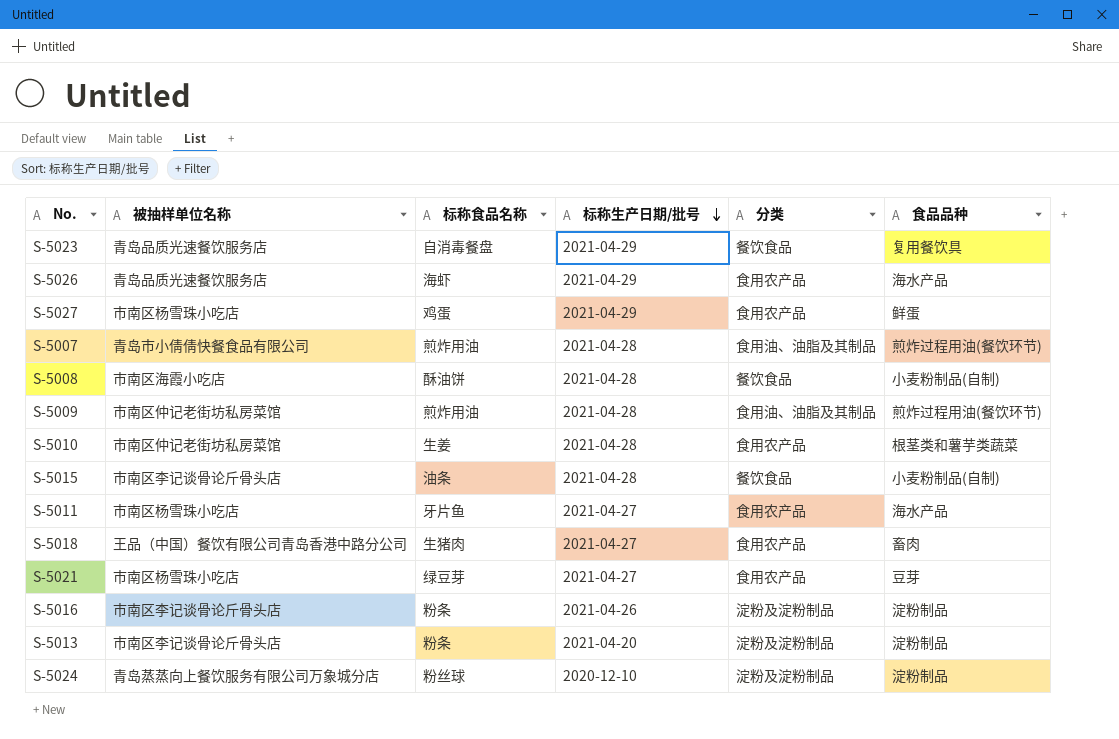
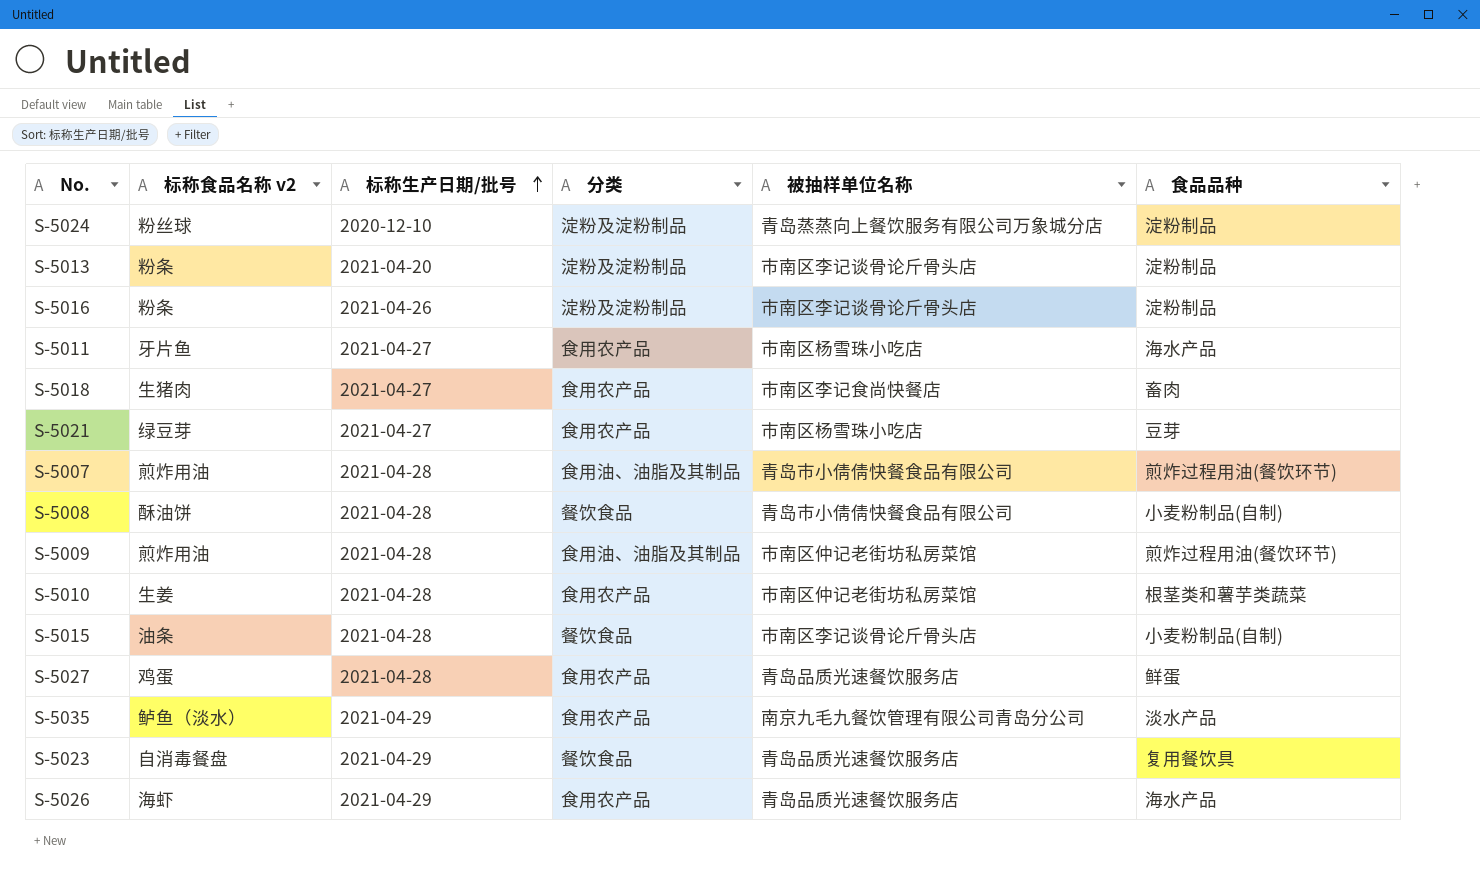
row order: 标称生产日期/批号 descending -> 标称生产日期/批号 ascending
column name: 标称食品名称 -> 标称食品名称 v2
column 被抽样单位名称 | position: 2 -> 5
S-5018 | 被抽样单位名称: 王品（中国）餐饮有限公司青岛香港中路分公司 -> 市南区李记食尚快餐店
S-5008 | 被抽样单位名称: 市南区海霞小吃店 -> 青岛市小倩倩快餐食品有限公司
S-5027 | 标称生产日期/批号: 2021-04-29 -> 2021-04-28
S-5027 | 被抽样单位名称: 市南区杨雪珠小吃店 -> 青岛品质光速餐饮服务店
row S-5035: none -> 鲈鱼（淡水） | 2021-04-29 | 食用农产品 | 南京九毛九餐饮管理有限公司青岛分公司 | 淡水产品

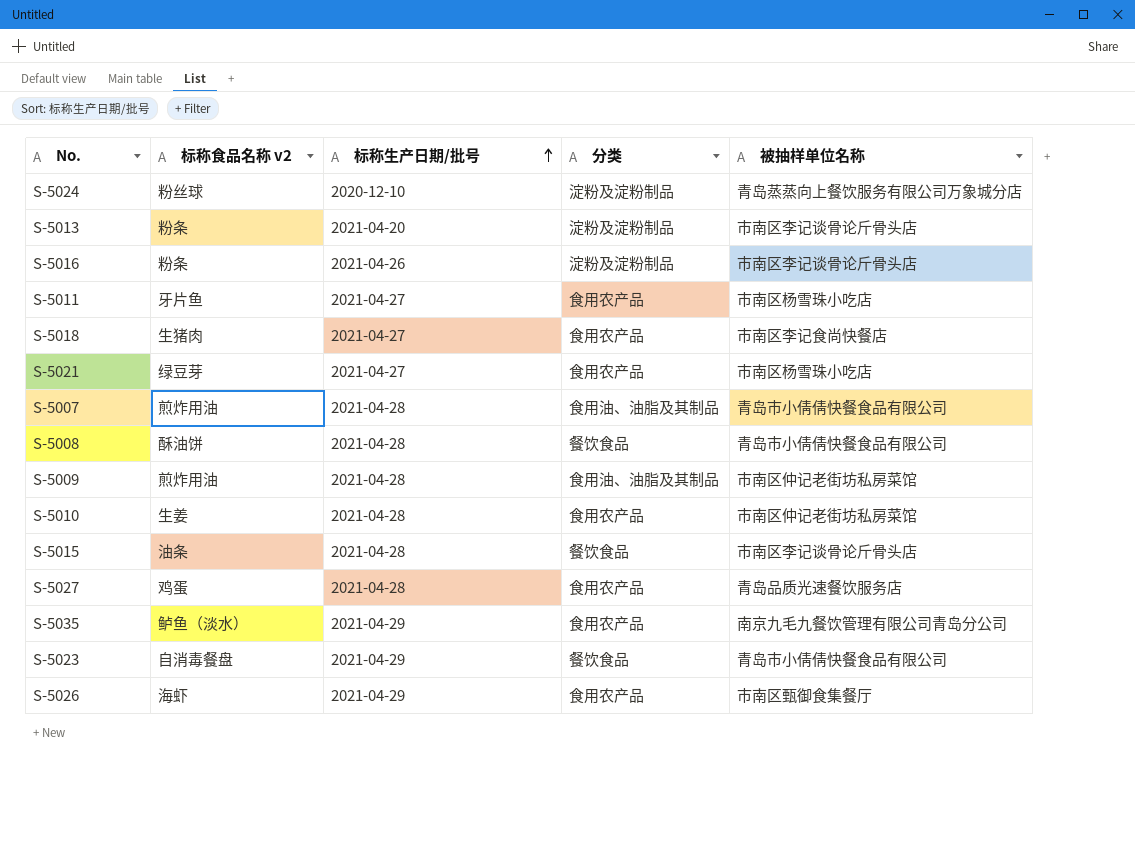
column 食品品种 | position: 6 -> none
S-5023 | 被抽样单位名称: 青岛品质光速餐饮服务店 -> 青岛市小倩倩快餐食品有限公司
S-5026 | 被抽样单位名称: 青岛品质光速餐饮服务店 -> 市南区甄御食集餐厅

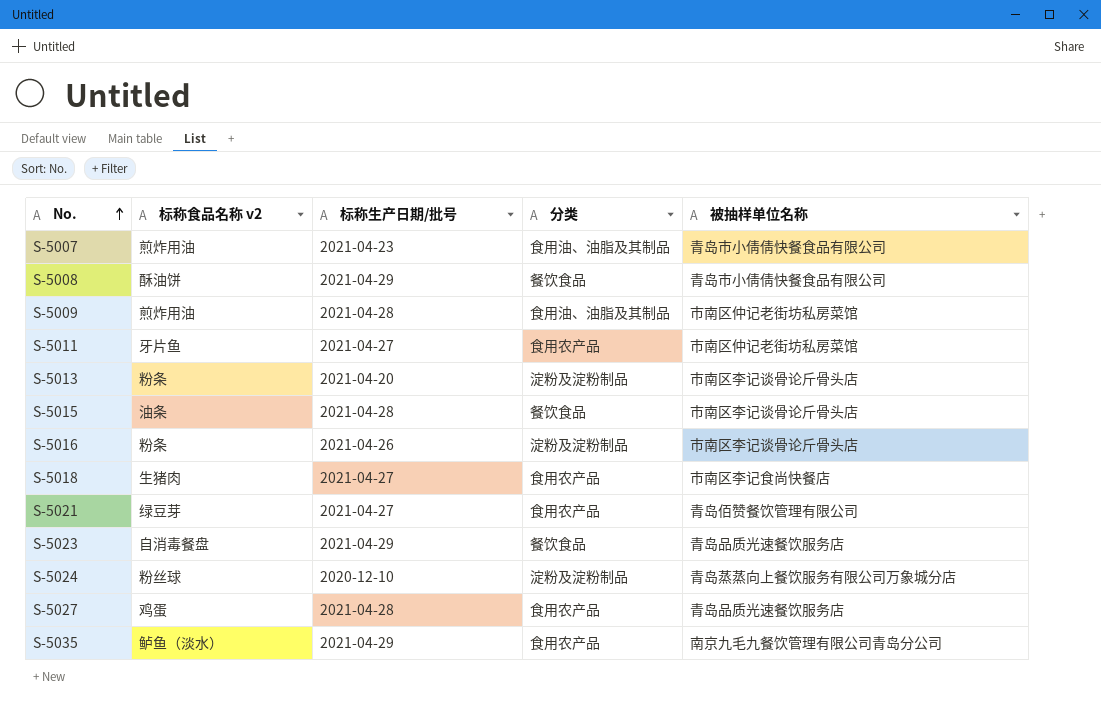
row order: 标称生产日期/批号 ascending -> No. ascending
row S-5010: 生姜 | 2021-04-28 | 食用农产品 | 市南区仲记老街坊私房菜馆 -> none
row S-5026: 海虾 | 2021-04-29 | 食用农产品 | 市南区甄御食集餐厅 -> none
S-5007 | 标称生产日期/批号: 2021-04-28 -> 2021-04-23
S-5008 | 标称生产日期/批号: 2021-04-28 -> 2021-04-29
S-5011 | 被抽样单位名称: 市南区杨雪珠小吃店 -> 市南区仲记老街坊私房菜馆
S-5021 | 被抽样单位名称: 市南区杨雪珠小吃店 -> 青岛佰赞餐饮管理有限公司
S-5023 | 被抽样单位名称: 青岛市小倩倩快餐食品有限公司 -> 青岛品质光速餐饮服务店

